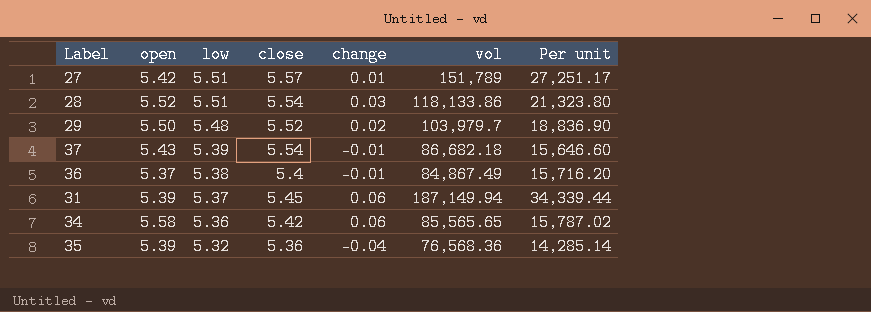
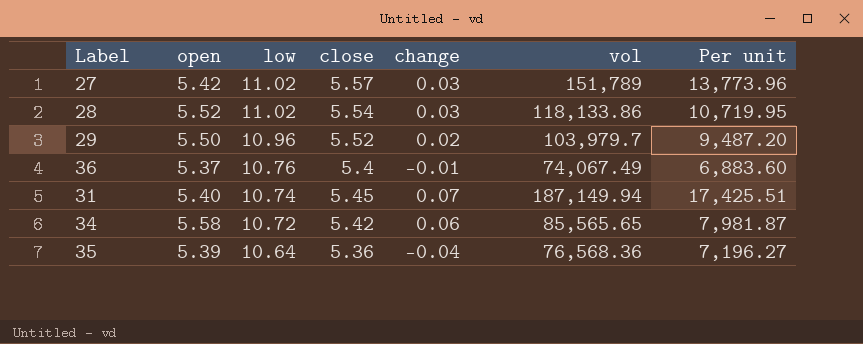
column Per unit | formula: [vol] / [close] -> [vol] / [low]
row 37: 5.43 | 5.39 | 5.54 | -0.01 | 86,682.18 | 15,646.60 -> none
27 | low: 5.51 -> 11.02
27 | change: 0.01 -> 0.03
28 | low: 5.51 -> 11.02
29 | low: 5.48 -> 10.96
36 | low: 5.38 -> 10.76
36 | vol: 84,867.49 -> 74,067.49
31 | open: 5.39 -> 5.40
31 | low: 5.37 -> 10.74
31 | change: 0.06 -> 0.07
34 | low: 5.36 -> 10.72
35 | low: 5.32 -> 10.64

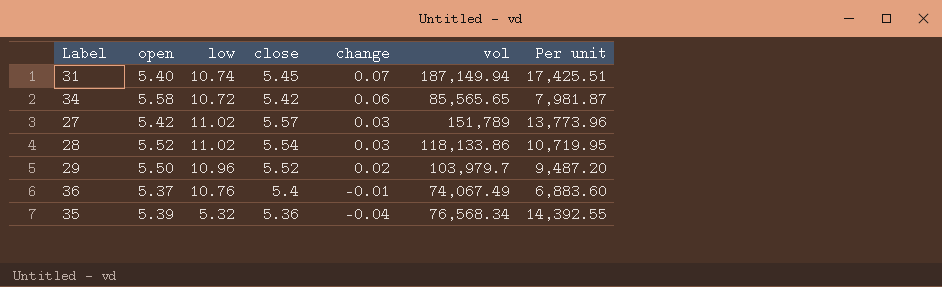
row order: low descending -> change descending
35 | low: 10.64 -> 5.32
35 | vol: 76,568.36 -> 76,568.34
35 | Per unit: 7,196.27 -> 14,392.55

